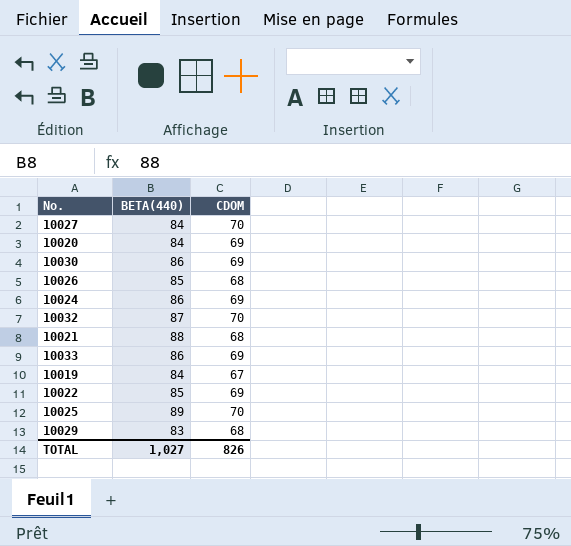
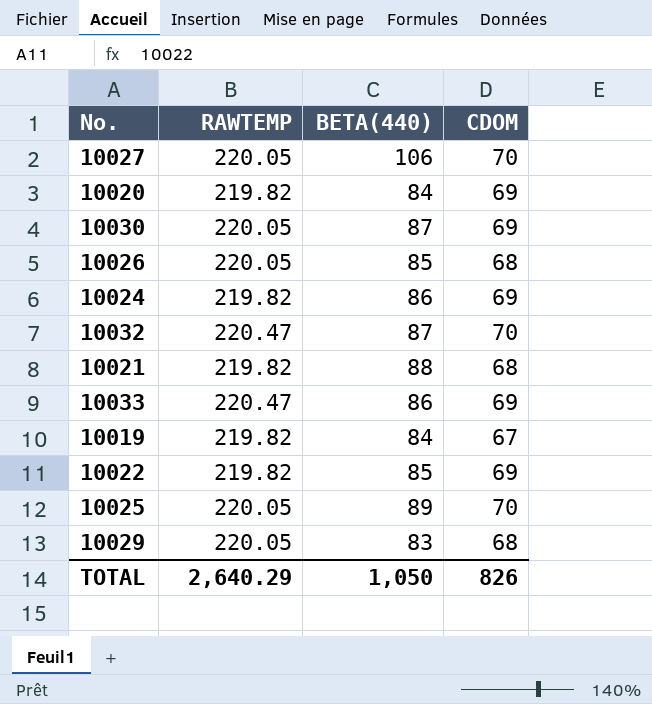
column RAWTEMP | position: none -> 2
10027 | BETA(440): 84 -> 106
10030 | BETA(440): 86 -> 87
TOTAL | BETA(440): 1,027 -> 1,050

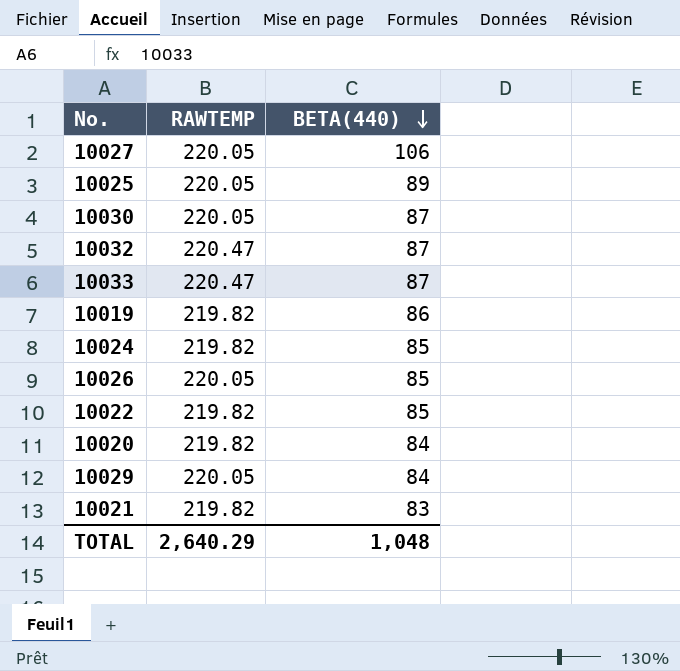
row order: none -> BETA(440) descending
column CDOM | position: 4 -> none
10033 | BETA(440): 86 -> 87
10019 | BETA(440): 84 -> 86
10024 | BETA(440): 86 -> 85
10029 | BETA(440): 83 -> 84
10021 | BETA(440): 88 -> 83
TOTAL | BETA(440): 1,050 -> 1,048

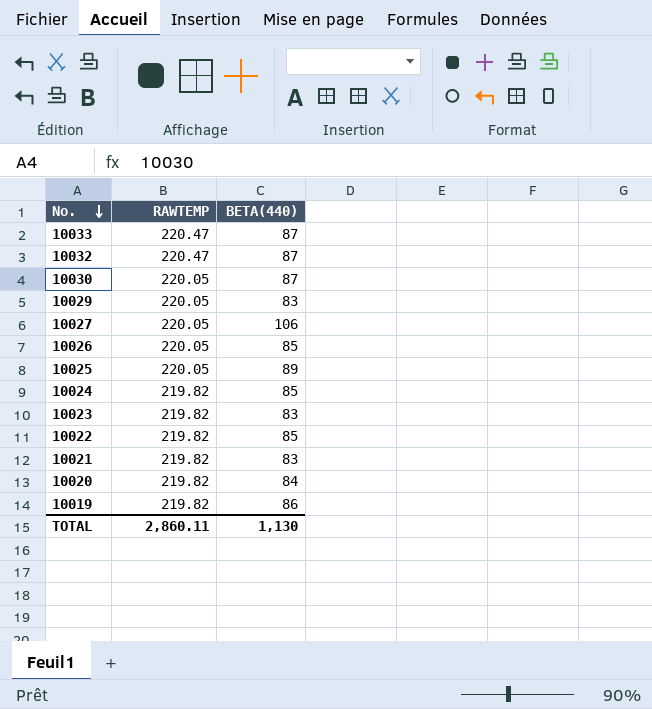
row order: BETA(440) descending -> No. descending
10029 | BETA(440): 84 -> 83
row 10023: none -> 219.82 | 83
TOTAL | RAWTEMP: 2,640.29 -> 2,860.11
TOTAL | BETA(440): 1,048 -> 1,130

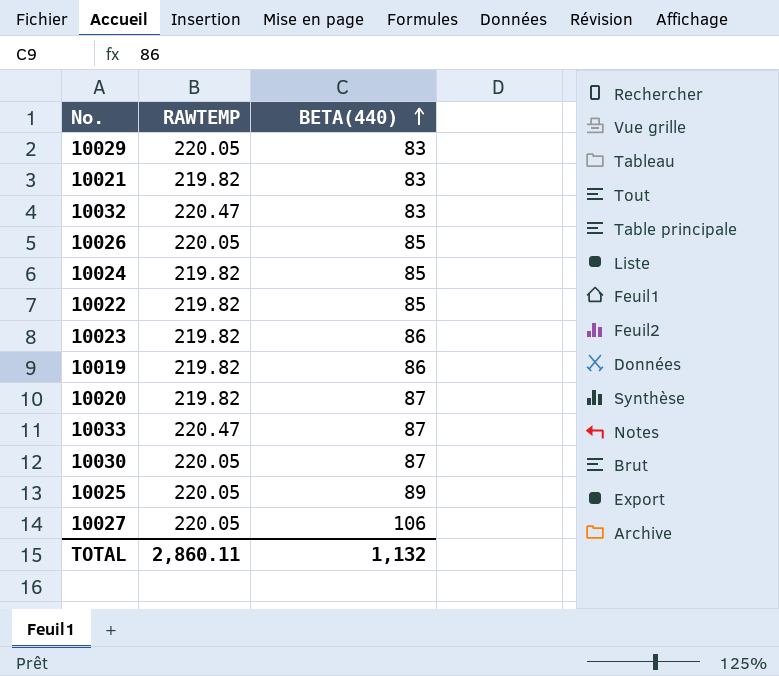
row order: No. descending -> BETA(440) ascending
10032 | BETA(440): 87 -> 83
10023 | BETA(440): 83 -> 86
10020 | BETA(440): 84 -> 87
TOTAL | BETA(440): 1,130 -> 1,132

